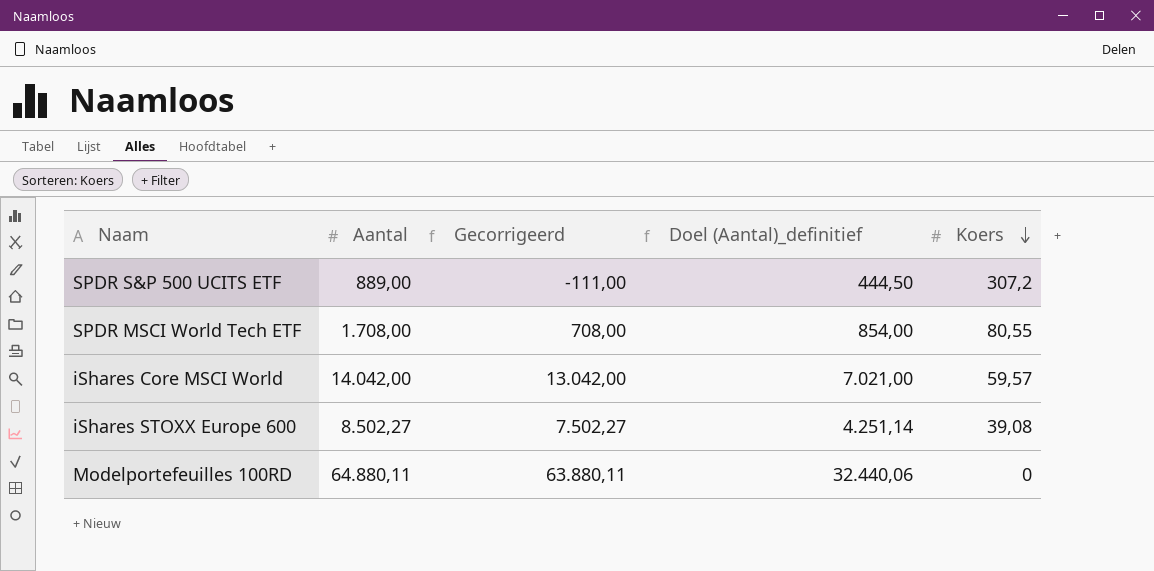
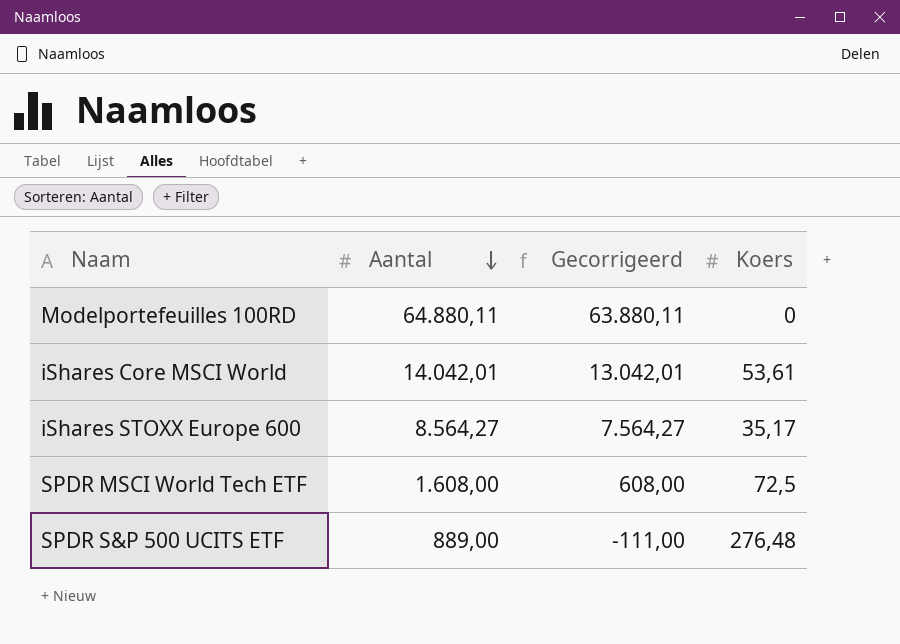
row order: Koers descending -> Aantal descending
column Doel (Aantal)_definitief | formula: [Aantal] * 0,5 -> none
iShares Core MSCI World | Aantal: 14.042,00 -> 14.042,01
iShares Core MSCI World | Gecorrigeerd: 13.042,00 -> 13.042,01
iShares Core MSCI World | Koers: 59,57 -> 53,61
iShares STOXX Europe 600 | Aantal: 8.502,27 -> 8.564,27
iShares STOXX Europe 600 | Gecorrigeerd: 7.502,27 -> 7.564,27
iShares STOXX Europe 600 | Koers: 39,08 -> 35,17
SPDR MSCI World Tech ETF | Aantal: 1.708,00 -> 1.608,00
SPDR MSCI World Tech ETF | Gecorrigeerd: 708,00 -> 608,00
SPDR MSCI World Tech ETF | Koers: 80,55 -> 72,5
SPDR S&P 500 UCITS ETF | Koers: 307,2 -> 276,48

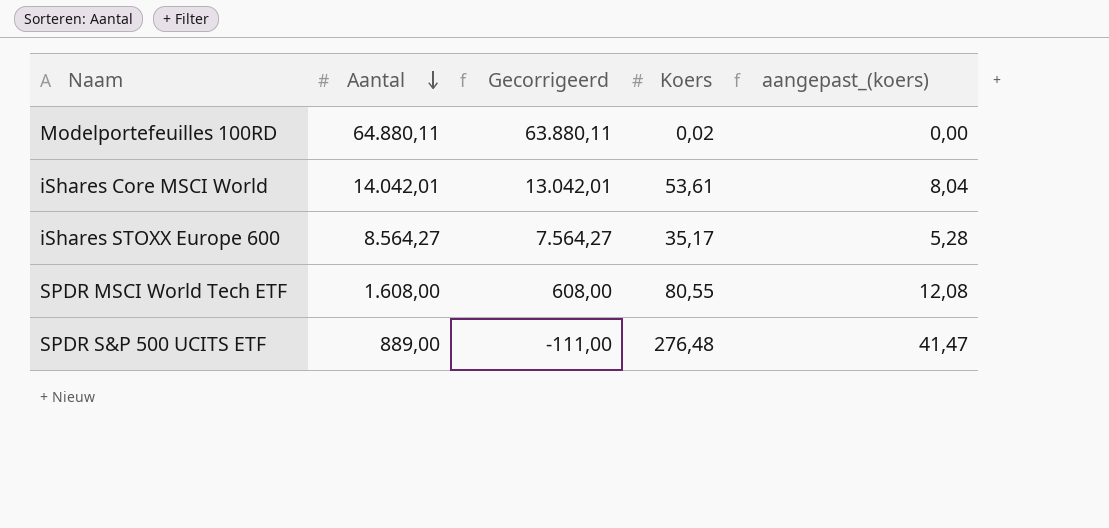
column aangepast_(koers) | formula: none -> [Koers] * 0,15
Modelportefeuilles 100RD | Koers: 0 -> 0,02
SPDR MSCI World Tech ETF | Koers: 72,5 -> 80,55

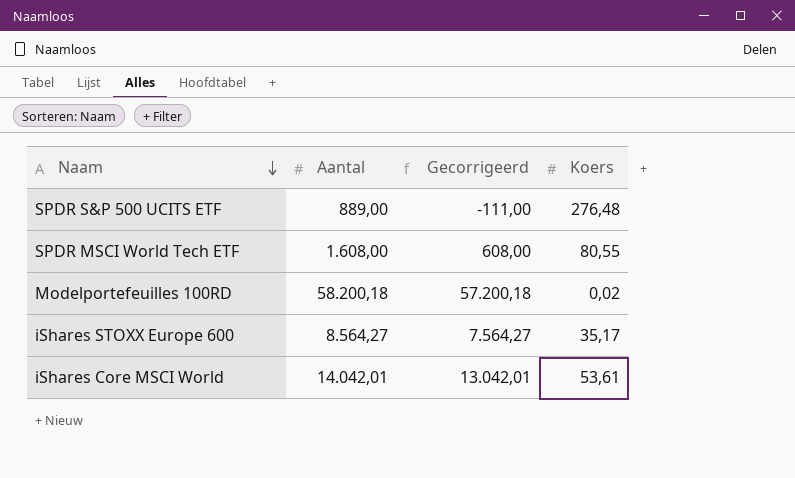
row order: Aantal descending -> Naam descending
column aangepast_(koers) | formula: [Koers] * 0,15 -> none
Modelportefeuilles 100RD | Aantal: 64.880,11 -> 58.200,18
Modelportefeuilles 100RD | Gecorrigeerd: 63.880,11 -> 57.200,18

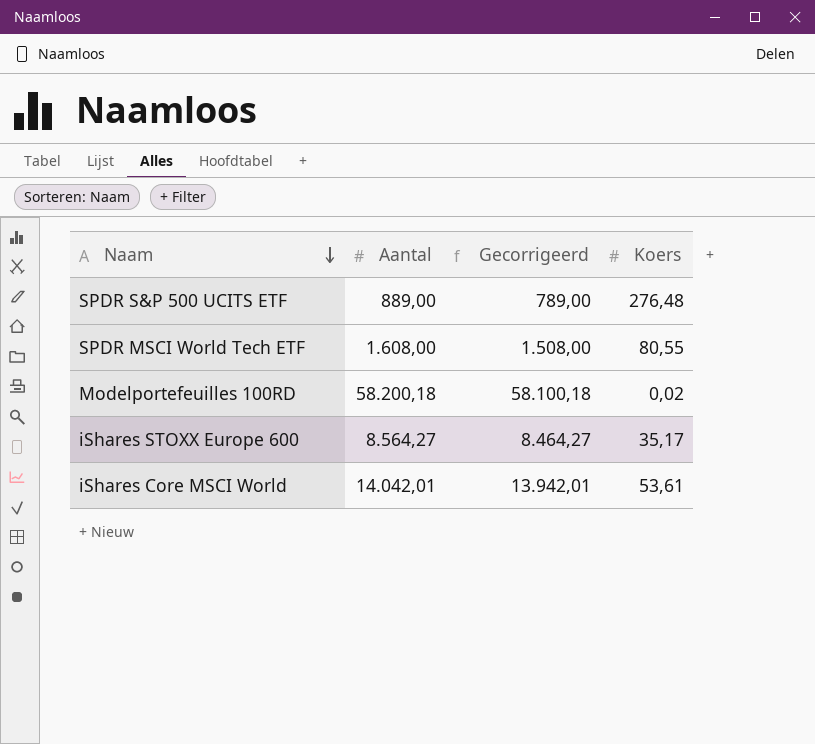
column Gecorrigeerd | formula: [Aantal] - 1000 -> [Aantal] - 100

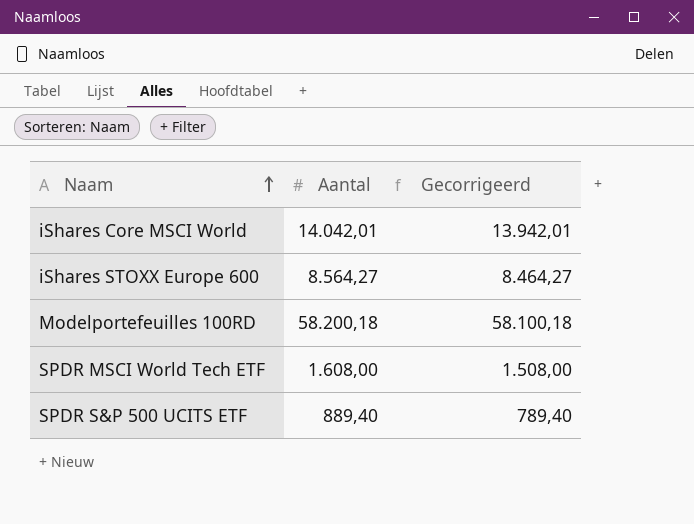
row order: Naam descending -> Naam ascending
column Koers | position: 4 -> none
SPDR S&P 500 UCITS ETF | Aantal: 889,00 -> 889,40
SPDR S&P 500 UCITS ETF | Gecorrigeerd: 789,00 -> 789,40

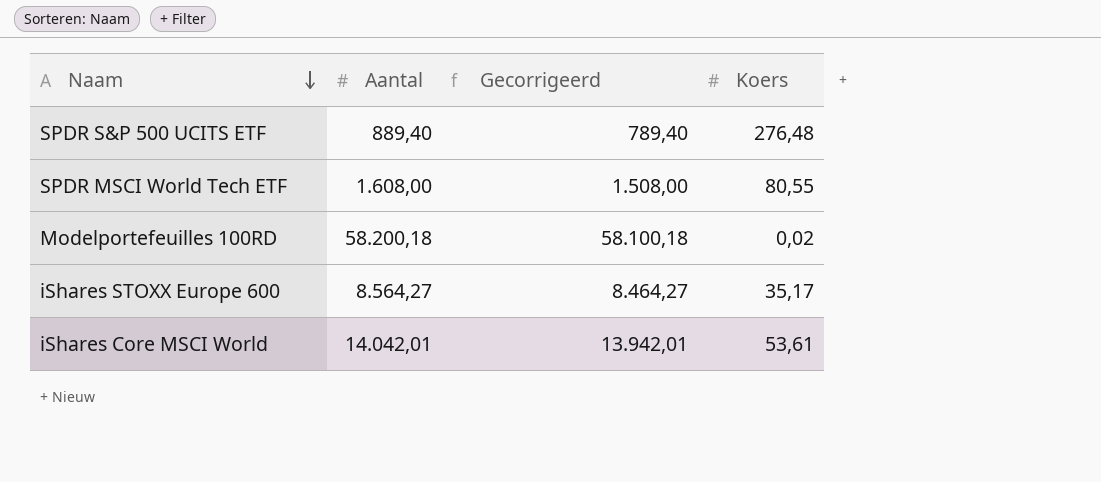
row order: Naam ascending -> Naam descending
column Koers | position: none -> 4

